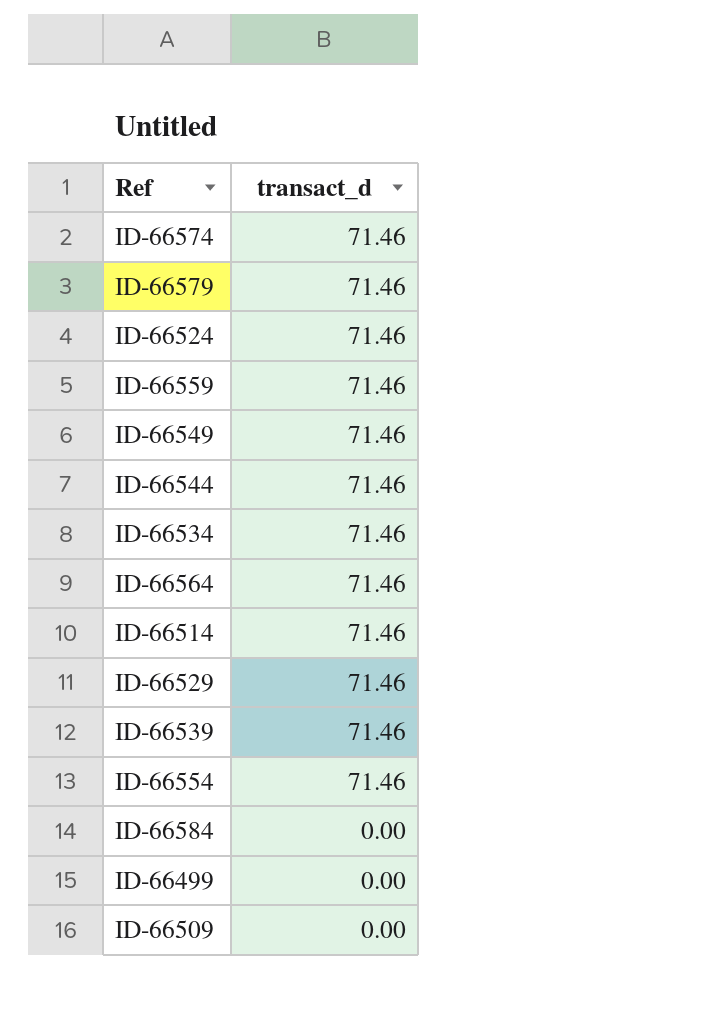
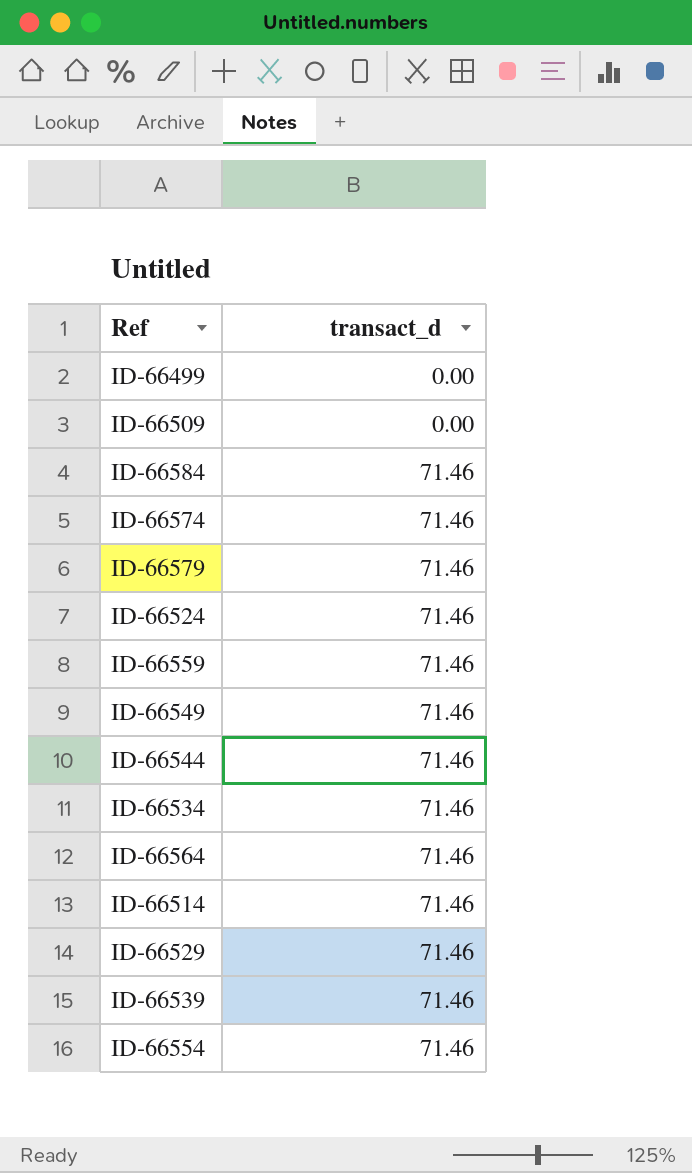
row order: transact_d descending -> transact_d ascending
ID-66584 | transact_d: 0.00 -> 71.46

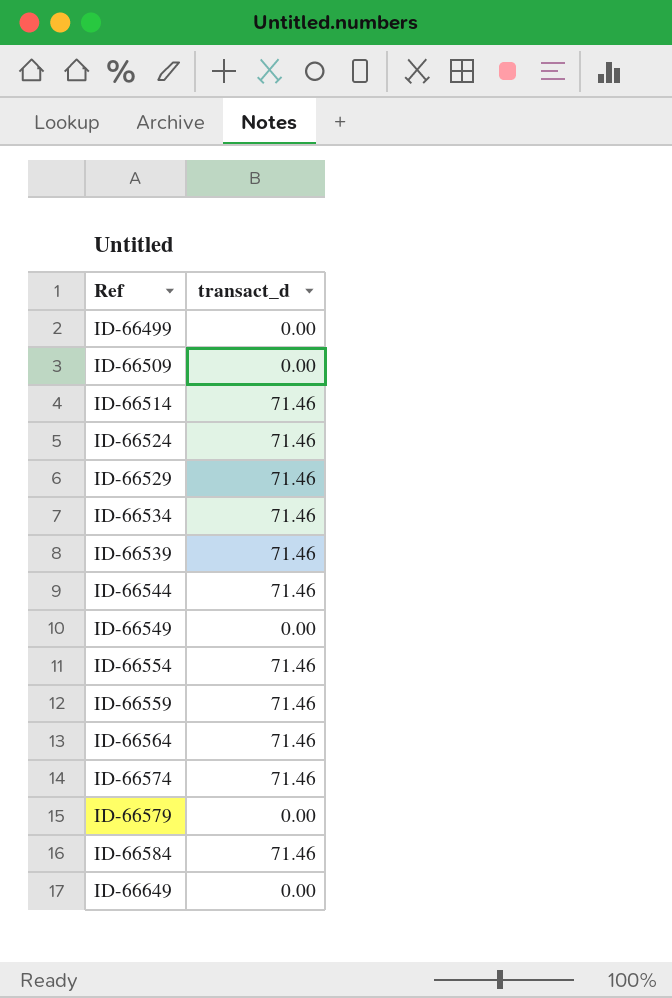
row order: transact_d ascending -> Ref ascending
ID-66549 | transact_d: 71.46 -> 0.00
ID-66579 | transact_d: 71.46 -> 0.00
row ID-66649: none -> 0.00

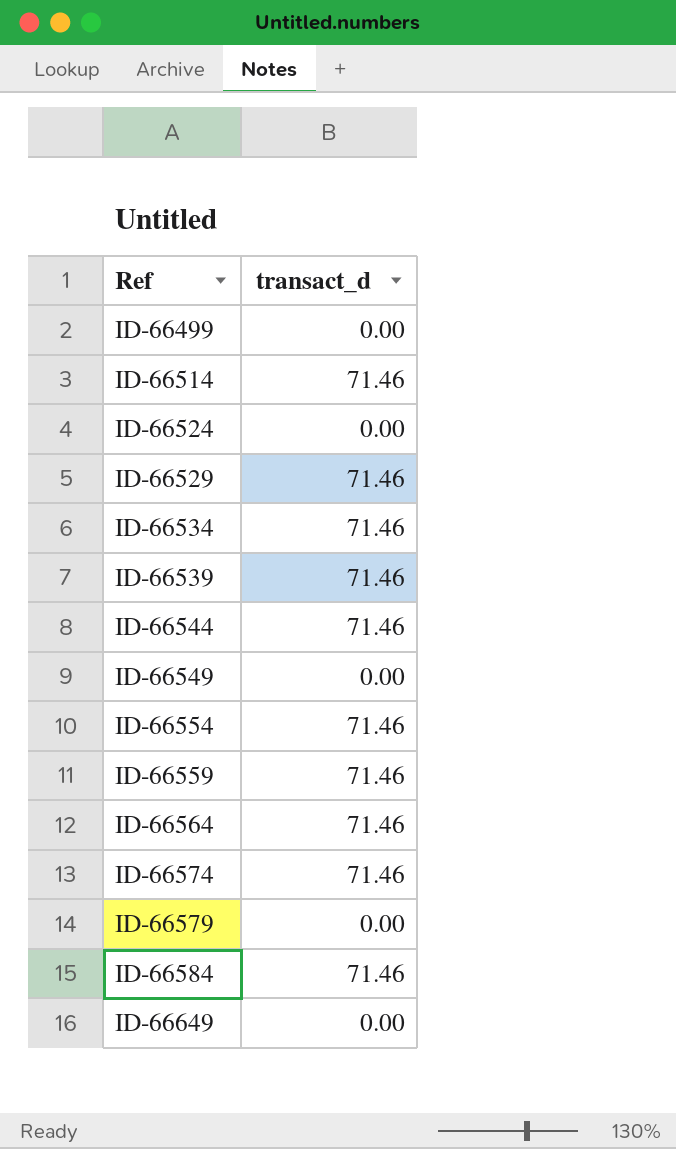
row ID-66509: 0.00 -> none
ID-66524 | transact_d: 71.46 -> 0.00

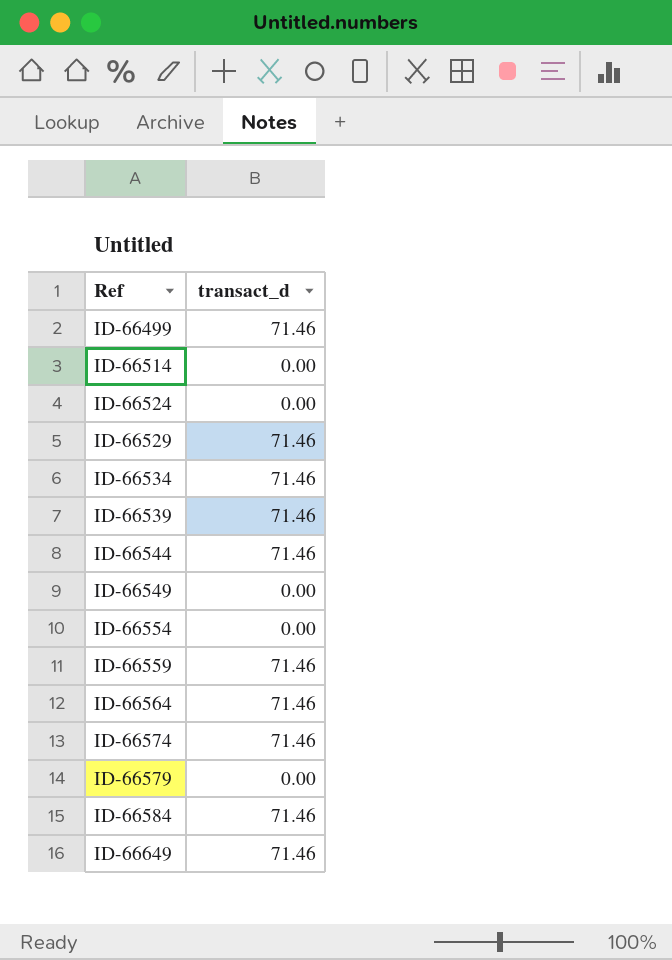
ID-66499 | transact_d: 0.00 -> 71.46
ID-66514 | transact_d: 71.46 -> 0.00
ID-66554 | transact_d: 71.46 -> 0.00
ID-66649 | transact_d: 0.00 -> 71.46

